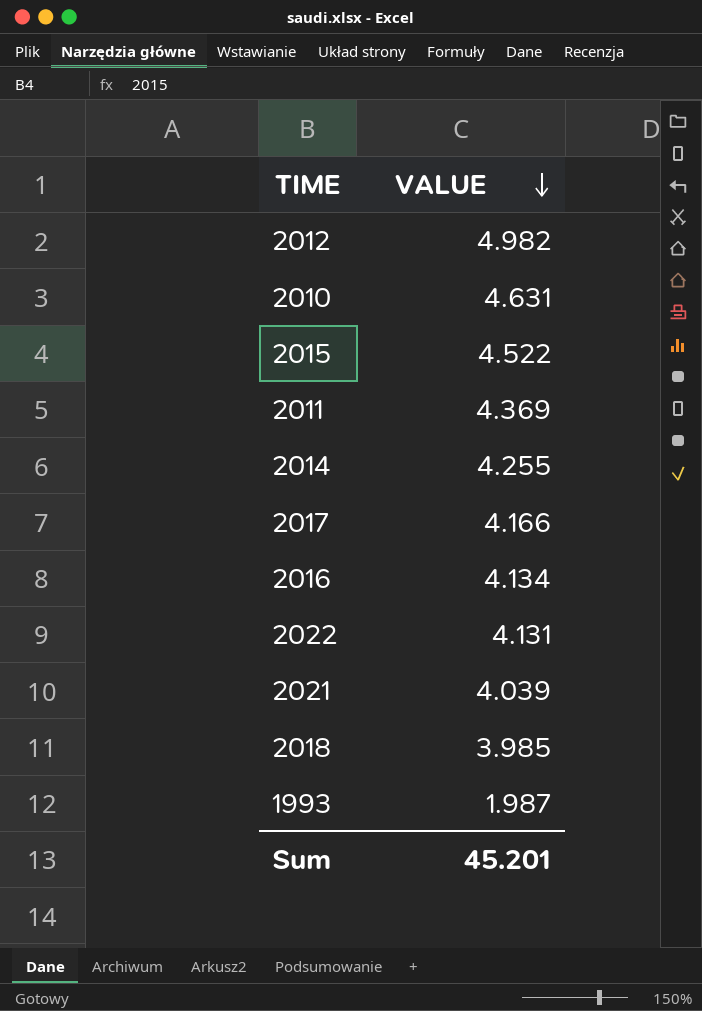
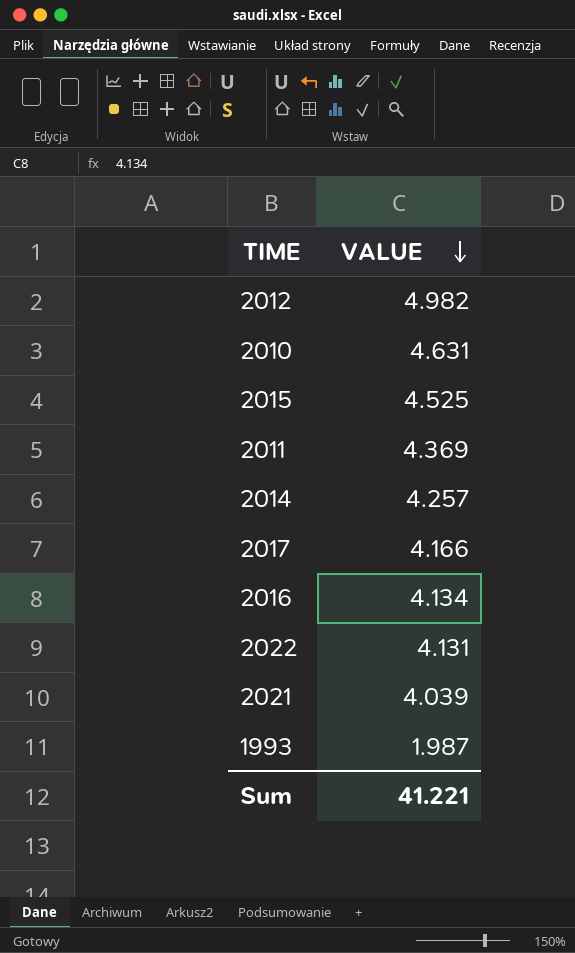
row 2018: 3.985 -> none
2015 | VALUE: 4.522 -> 4.525
2014 | VALUE: 4.255 -> 4.257
Sum | VALUE: 45.201 -> 41.221

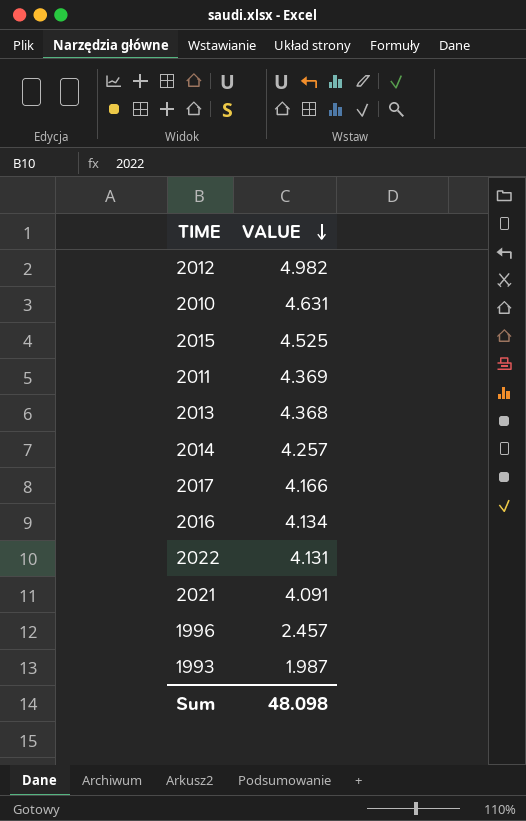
row 2013: none -> 4.368
2021 | VALUE: 4.039 -> 4.091
row 1996: none -> 2.457
Sum | VALUE: 41.221 -> 48.098

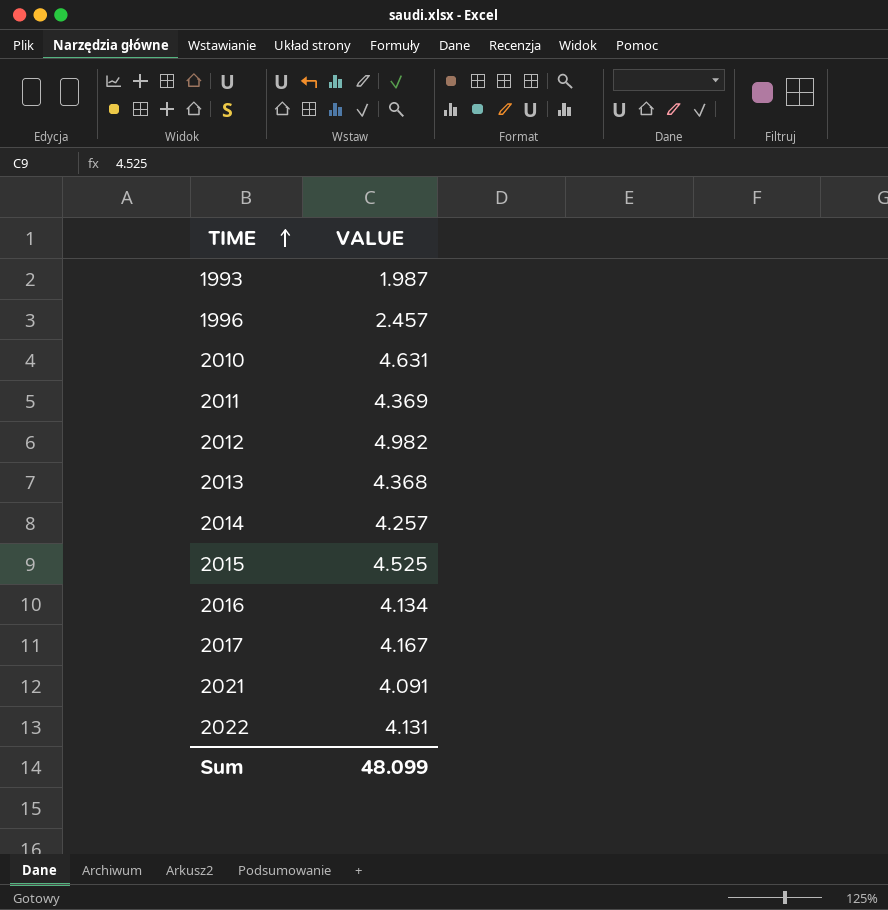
row order: VALUE descending -> TIME ascending
2017 | VALUE: 4.166 -> 4.167
Sum | VALUE: 48.098 -> 48.099

